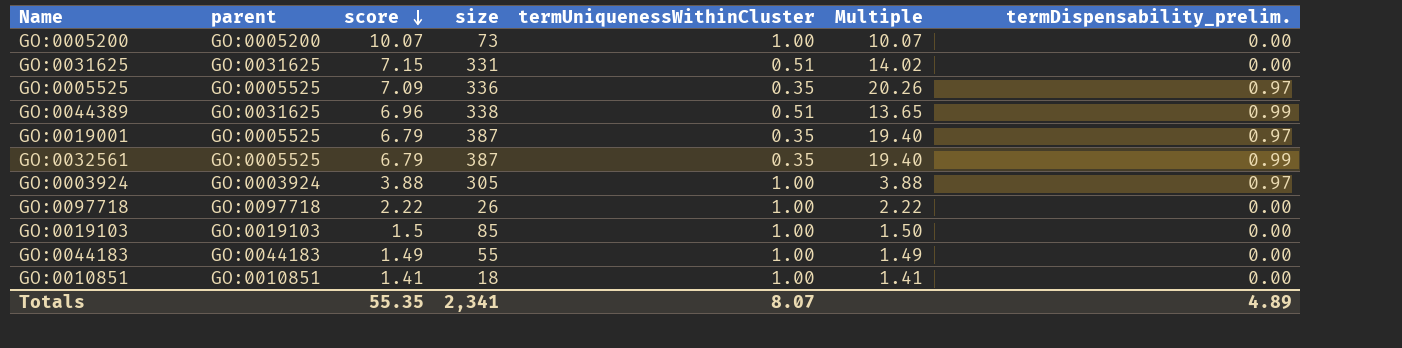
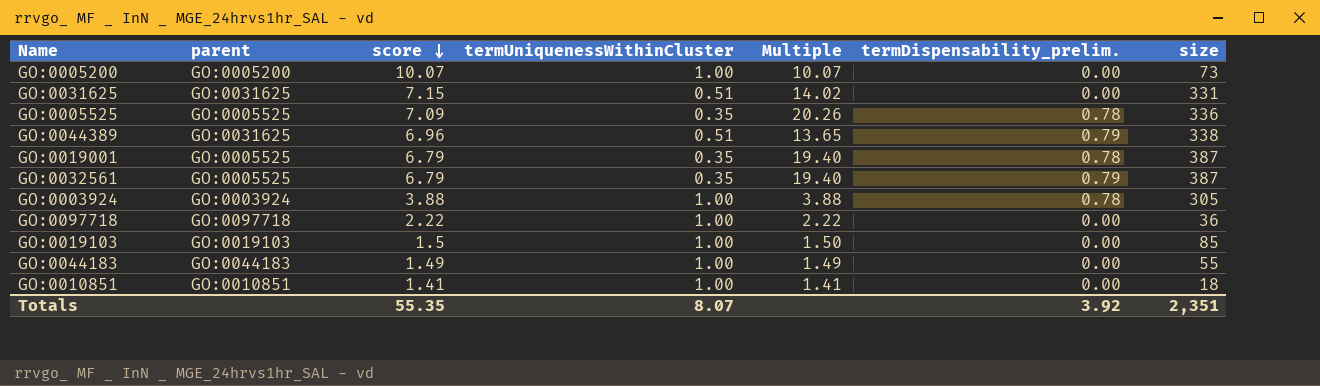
column size | position: 4 -> 7
GO:0005525 | termDispensability_prelim.: 0.97 -> 0.78
GO:0044389 | termDispensability_prelim.: 0.99 -> 0.79
GO:0019001 | termDispensability_prelim.: 0.97 -> 0.78
GO:0032561 | termDispensability_prelim.: 0.99 -> 0.79
GO:0003924 | termDispensability_prelim.: 0.97 -> 0.78
GO:0097718 | size: 26 -> 36
Totals | termDispensability_prelim.: 4.89 -> 3.92
Totals | size: 2,341 -> 2,351

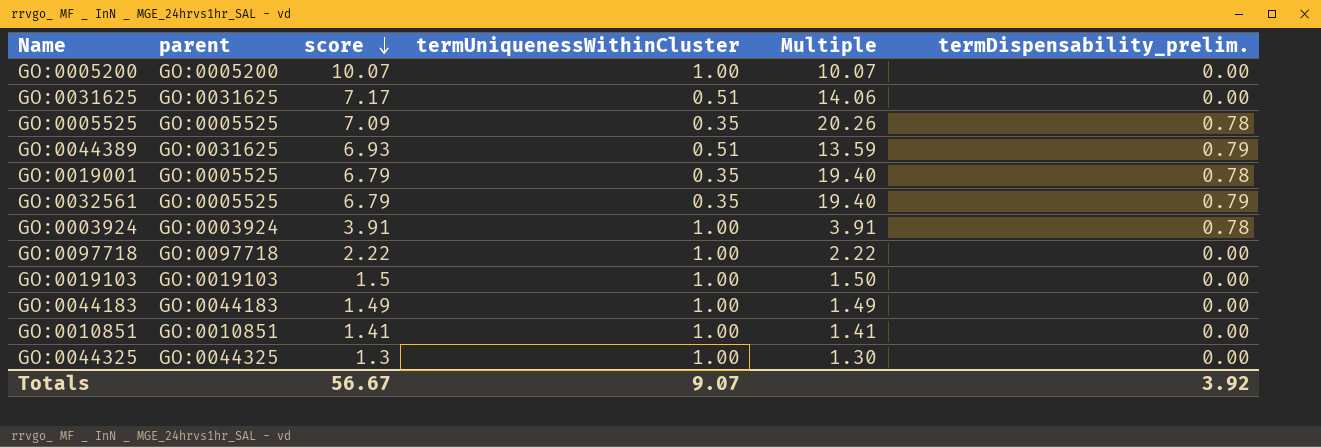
column size | position: 7 -> none
GO:0031625 | score: 7.15 -> 7.17
GO:0031625 | Multiple: 14.02 -> 14.06
GO:0044389 | score: 6.96 -> 6.93
GO:0044389 | Multiple: 13.65 -> 13.59
GO:0003924 | score: 3.88 -> 3.91
GO:0003924 | Multiple: 3.88 -> 3.91
row GO:0044325: none -> GO:0044325 | 1.3 | 1.00 | 1.30 | 0.00
Totals | score: 55.35 -> 56.67
Totals | termUniquenessWithinCluster: 8.07 -> 9.07

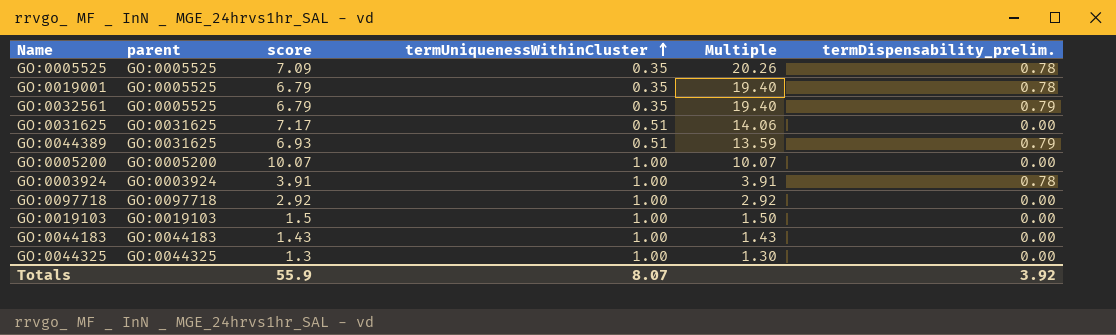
row order: score descending -> termUniquenessWithinCluster ascending
row GO:0010851: GO:0010851 | 1.41 | 1.00 | 1.41 | 0.00 -> none
GO:0097718 | score: 2.22 -> 2.92
GO:0097718 | Multiple: 2.22 -> 2.92
GO:0044183 | score: 1.49 -> 1.43
GO:0044183 | Multiple: 1.49 -> 1.43
Totals | score: 56.67 -> 55.9
Totals | termUniquenessWithinCluster: 9.07 -> 8.07

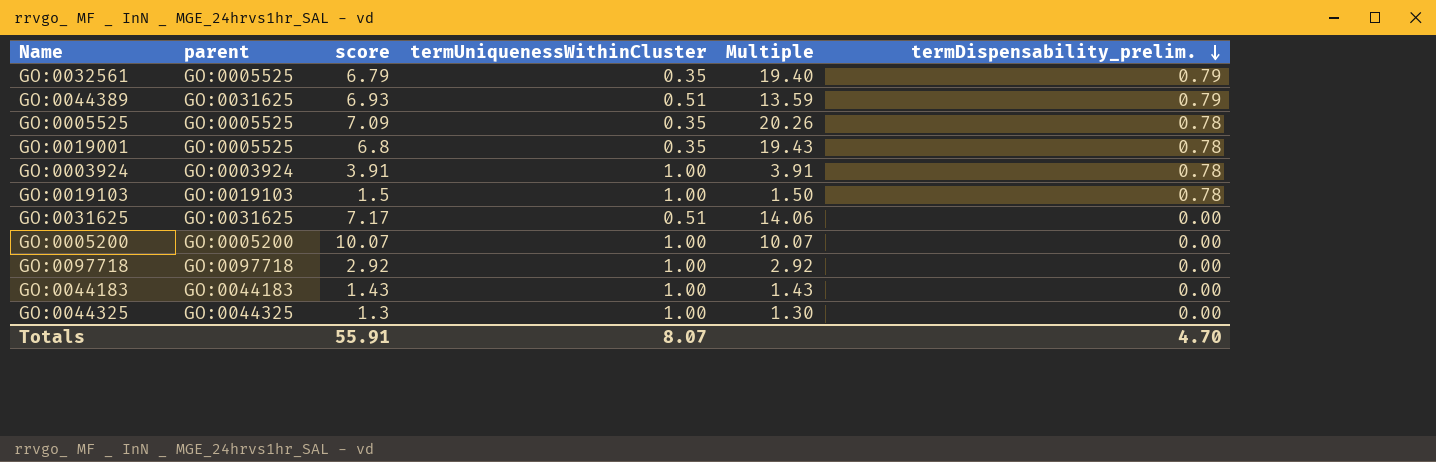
row order: termUniquenessWithinCluster ascending -> termDispensability_prelim. descending
GO:0019001 | score: 6.79 -> 6.8
GO:0019001 | Multiple: 19.40 -> 19.43
GO:0019103 | termDispensability_prelim.: 0.00 -> 0.78
Totals | score: 55.9 -> 55.91
Totals | termDispensability_prelim.: 3.92 -> 4.70

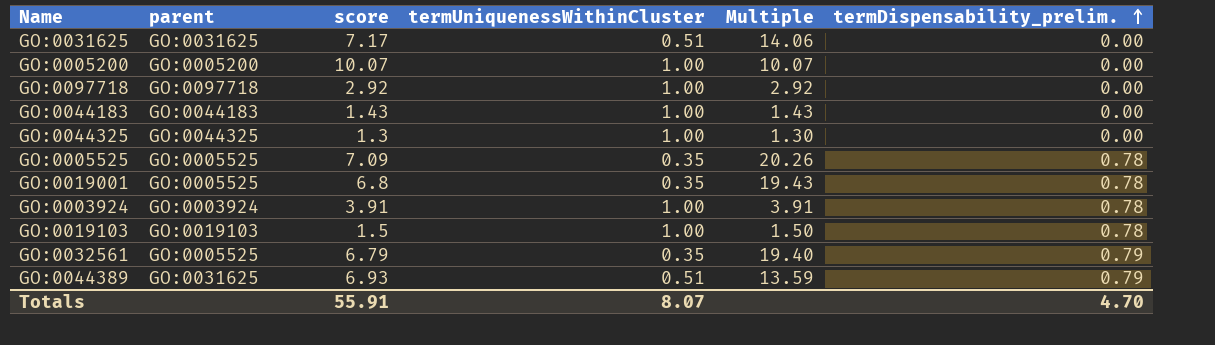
row order: termDispensability_prelim. descending -> termDispensability_prelim. ascending

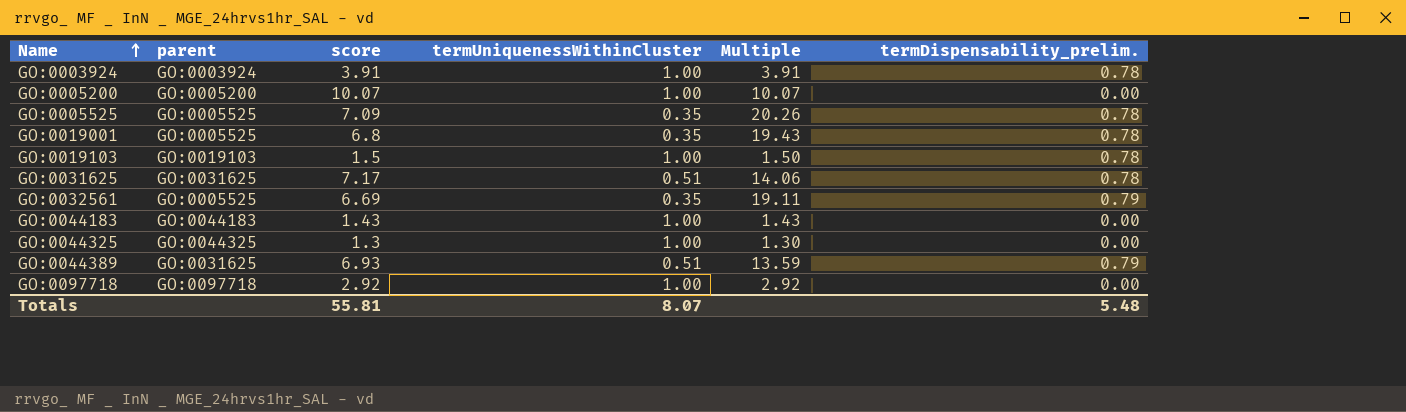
row order: termDispensability_prelim. ascending -> Name ascending
GO:0031625 | termDispensability_prelim.: 0.00 -> 0.78
GO:0032561 | score: 6.79 -> 6.69
GO:0032561 | Multiple: 19.40 -> 19.11
Totals | score: 55.91 -> 55.81
Totals | termDispensability_prelim.: 4.70 -> 5.48

